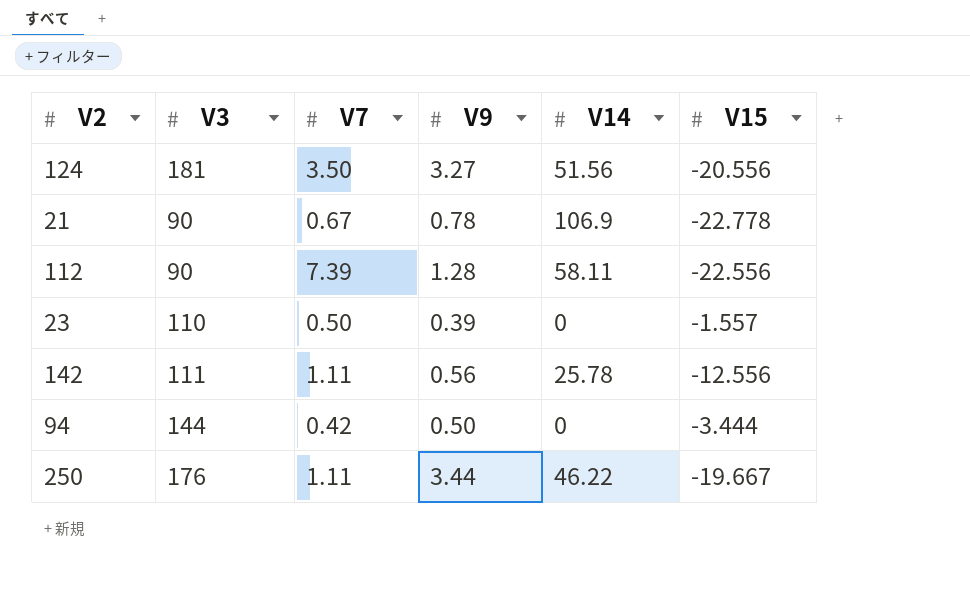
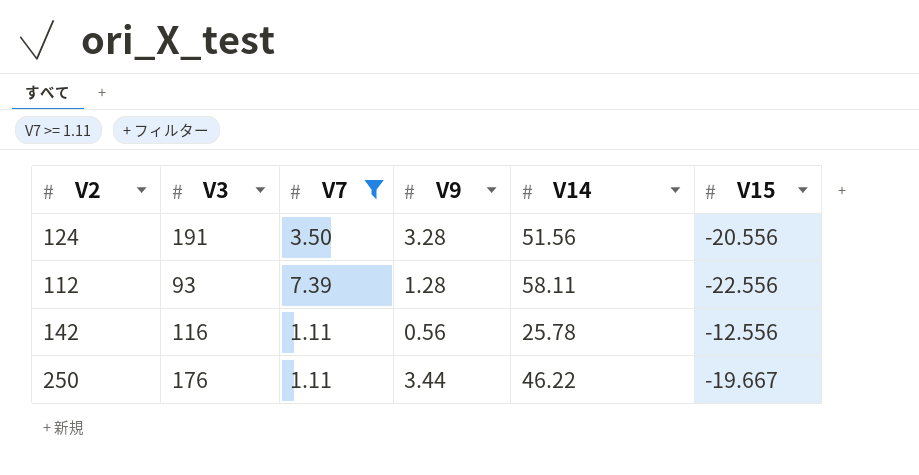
filter: none -> V7 >= 1.11
124 | V3: 181 -> 191
124 | V9: 3.27 -> 3.28
112 | V3: 90 -> 93
142 | V3: 111 -> 116

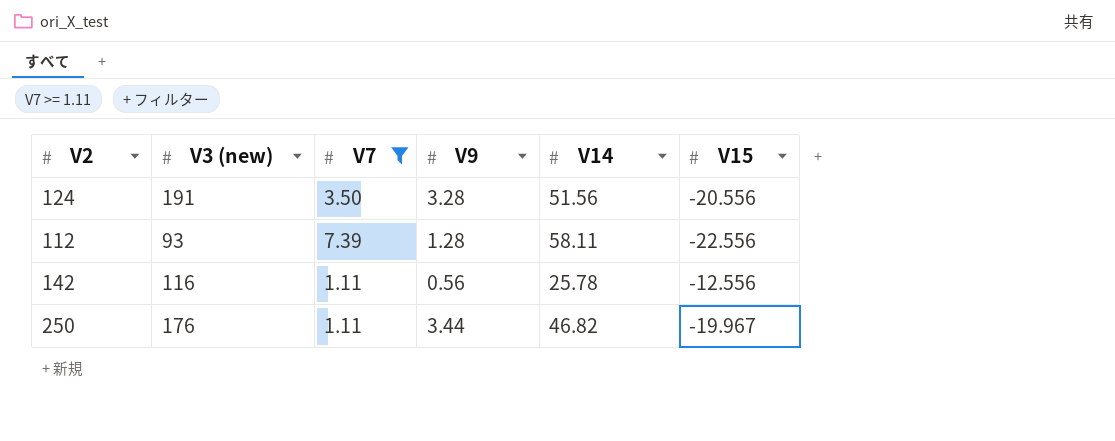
column name: V3 -> V3 (new)
250 | V14: 46.22 -> 46.82
250 | V15: -19.667 -> -19.967

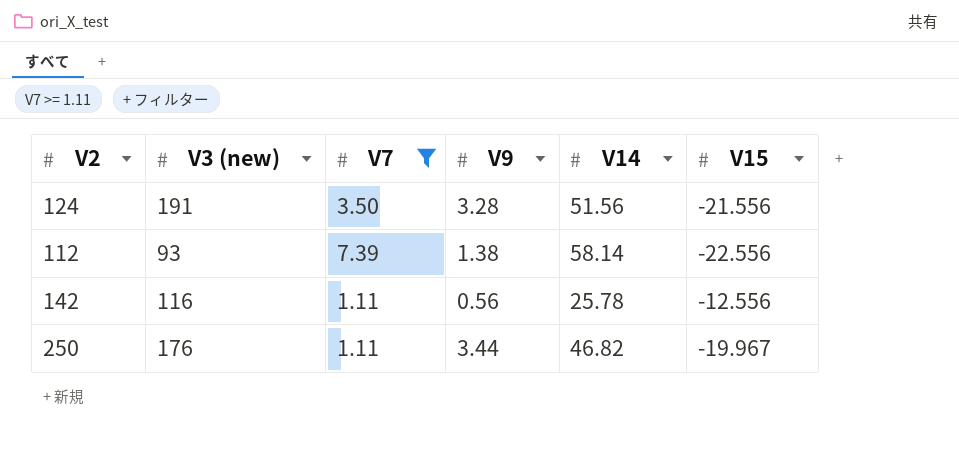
124 | V15: -20.556 -> -21.556
112 | V9: 1.28 -> 1.38
112 | V14: 58.11 -> 58.14

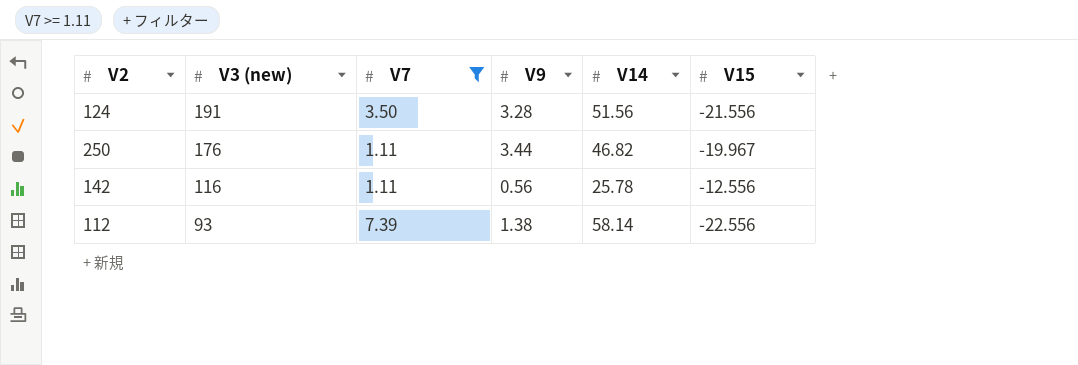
row order: none -> V3 (new) descending

